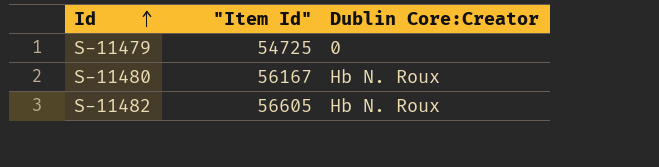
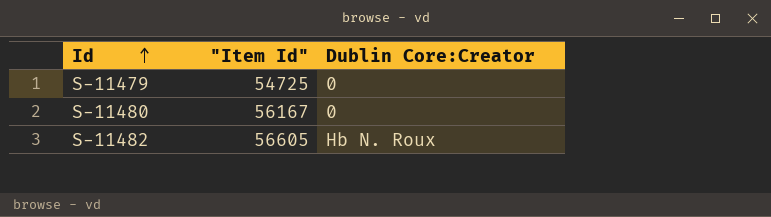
S-11480 | Dublin Core:Creator: Hb N. Roux -> 0

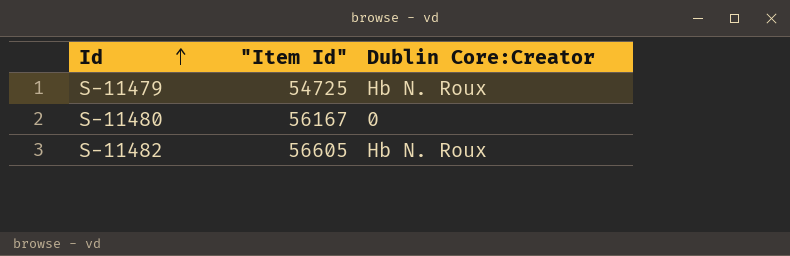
S-11479 | Dublin Core:Creator: 0 -> Hb N. Roux

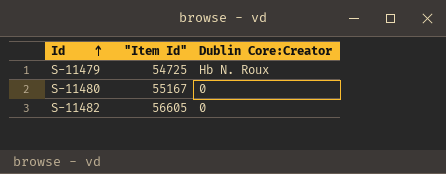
S-11480 | "Item Id": 56167 -> 55167
S-11482 | Dublin Core:Creator: Hb N. Roux -> 0

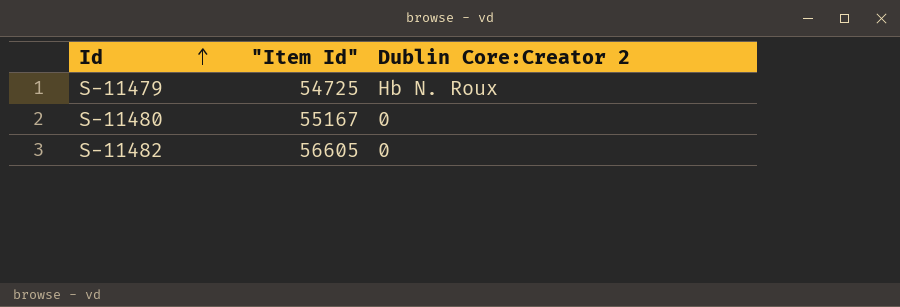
column name: Dublin Core:Creator -> Dublin Core:Creator 2

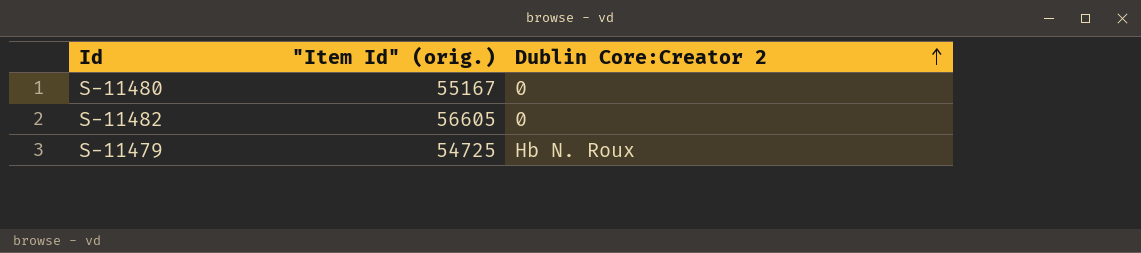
row order: Id ascending -> Dublin Core:Creator 2 ascending
column name: "Item Id" -> "Item Id" (orig.)

